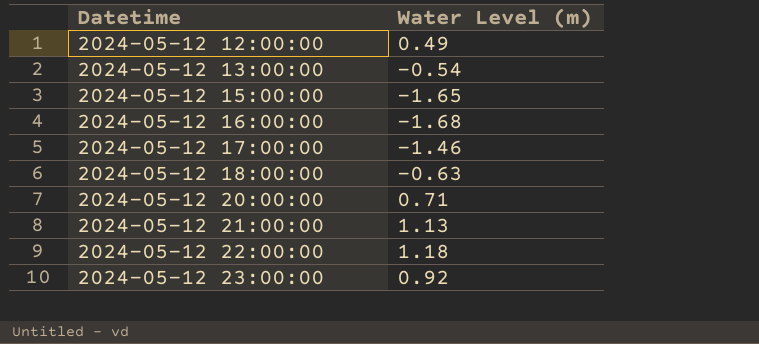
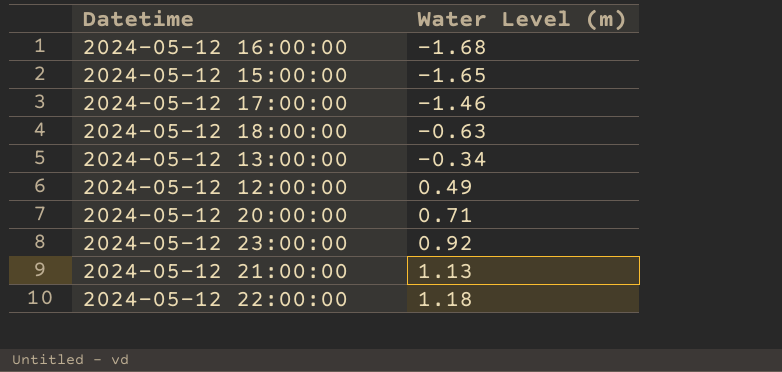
row order: Datetime ascending -> Water Level (m) ascending
2024-05-12 13:00:00 | Water Level (m): -0.54 -> -0.34

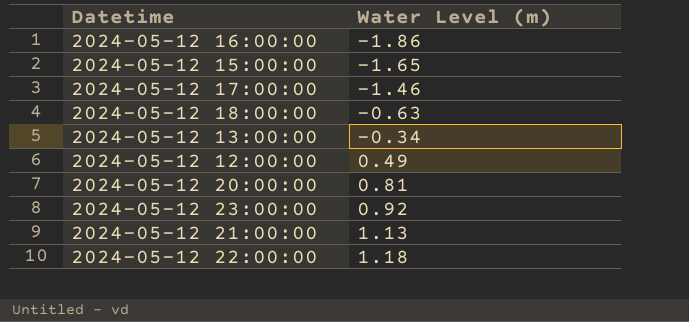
2024-05-12 16:00:00 | Water Level (m): -1.68 -> -1.86
2024-05-12 20:00:00 | Water Level (m): 0.71 -> 0.81

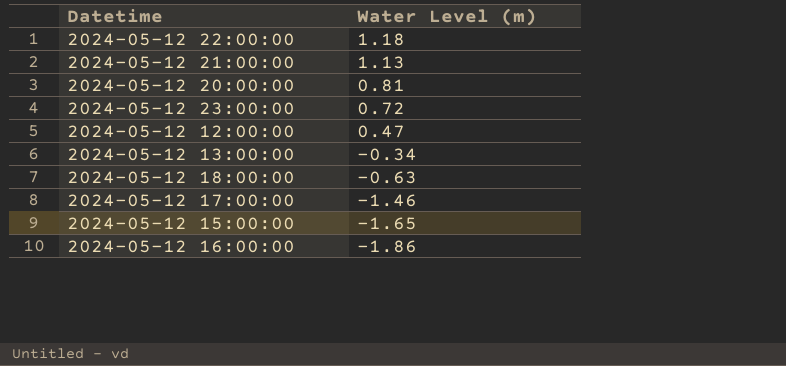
row order: Water Level (m) ascending -> Water Level (m) descending
2024-05-12 23:00:00 | Water Level (m): 0.92 -> 0.72
2024-05-12 12:00:00 | Water Level (m): 0.49 -> 0.47

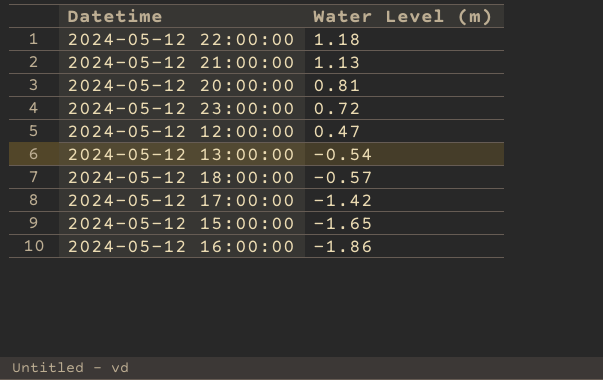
2024-05-12 13:00:00 | Water Level (m): -0.34 -> -0.54
2024-05-12 18:00:00 | Water Level (m): -0.63 -> -0.57
2024-05-12 17:00:00 | Water Level (m): -1.46 -> -1.42

